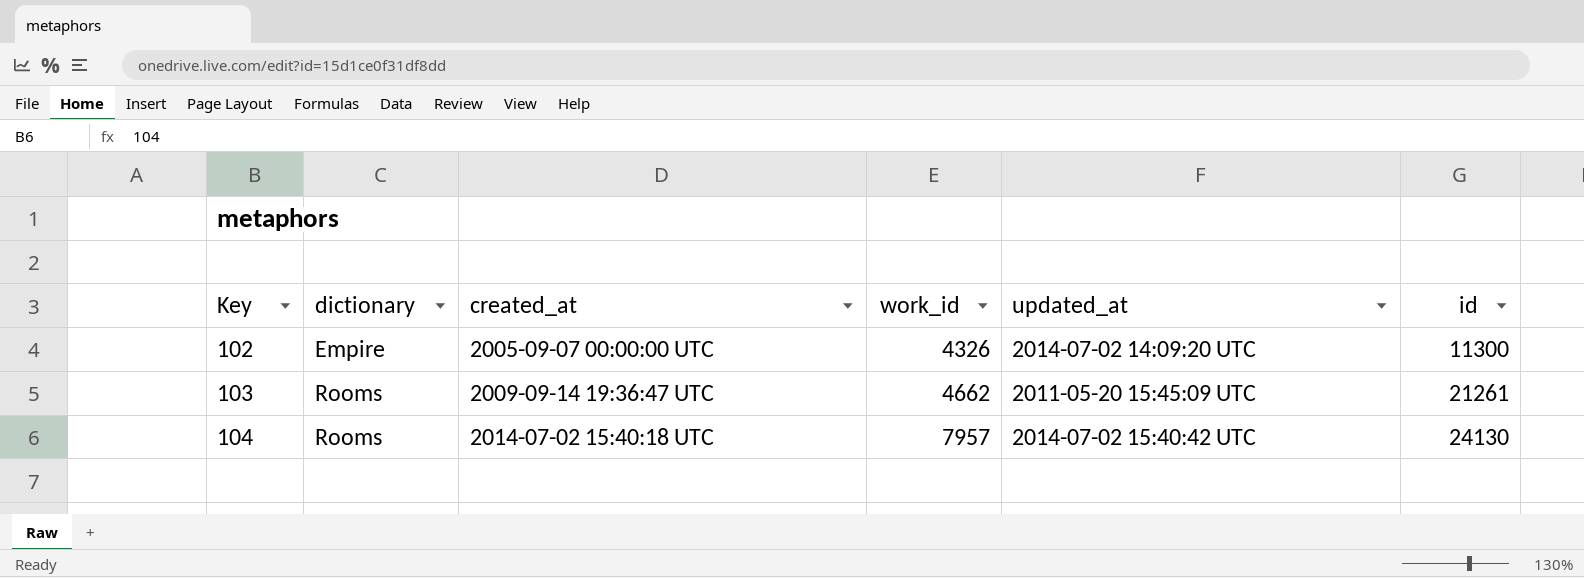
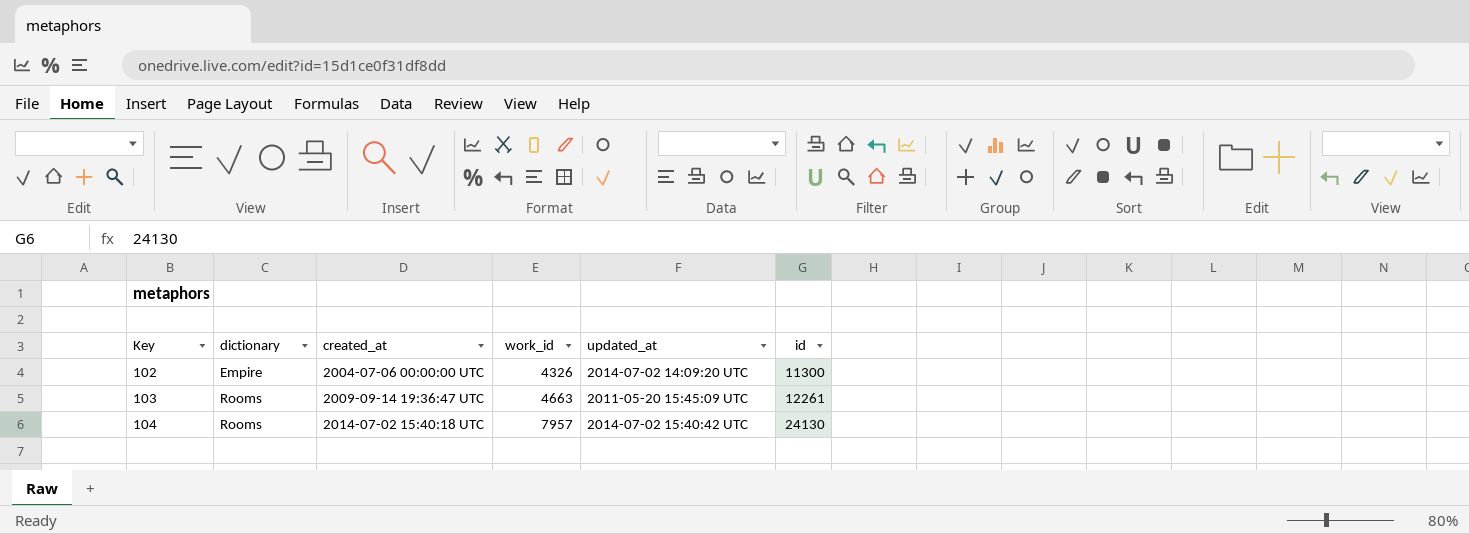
102 | created_at: 2005-09-07 00:00:00 UTC -> 2004-07-06 00:00:00 UTC
103 | work_id: 4662 -> 4663
103 | id: 21261 -> 12261

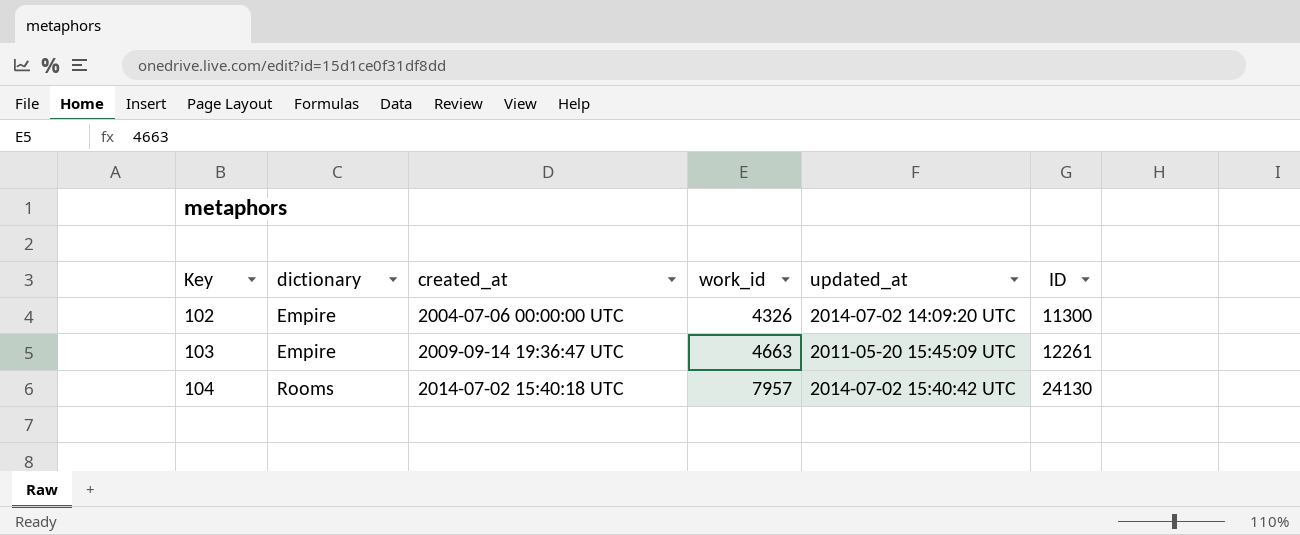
column name: id -> ID
103 | dictionary: Rooms -> Empire

